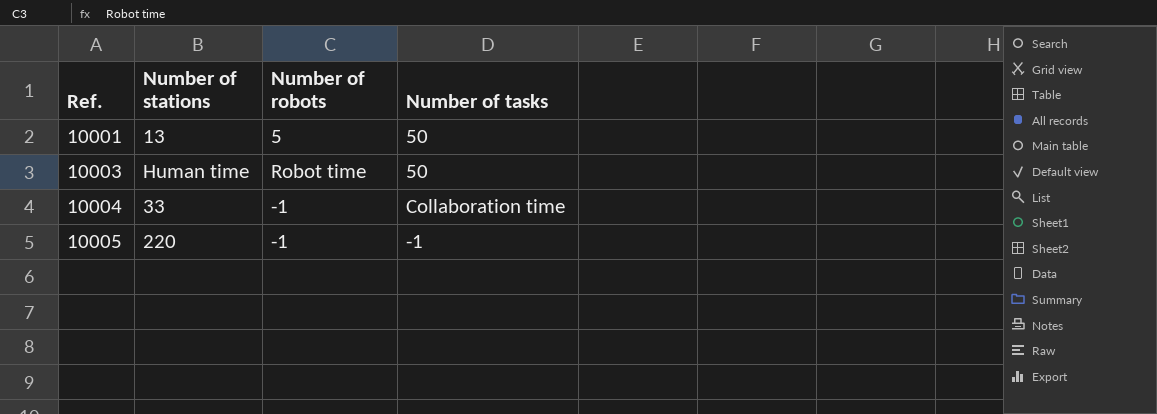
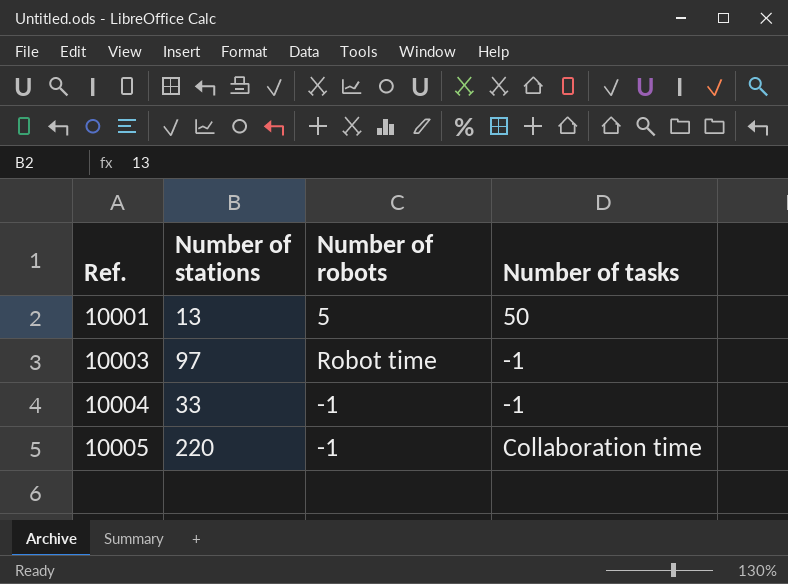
10003 | Number of stations: Human time -> 97
10003 | Number of tasks: 50 -> -1
10004 | Number of tasks: Collaboration time -> -1
10005 | Number of tasks: -1 -> Collaboration time

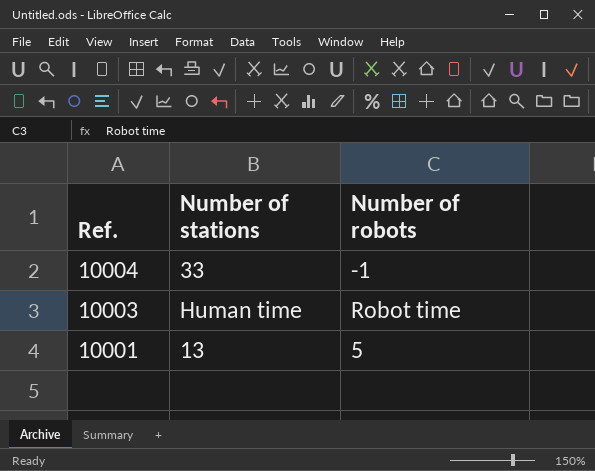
row order: Ref. ascending -> Ref. descending
column Number of tasks | position: 4 -> none
row 10005: 220 | -1 | Collaboration time -> none
10003 | Number of stations: 97 -> Human time

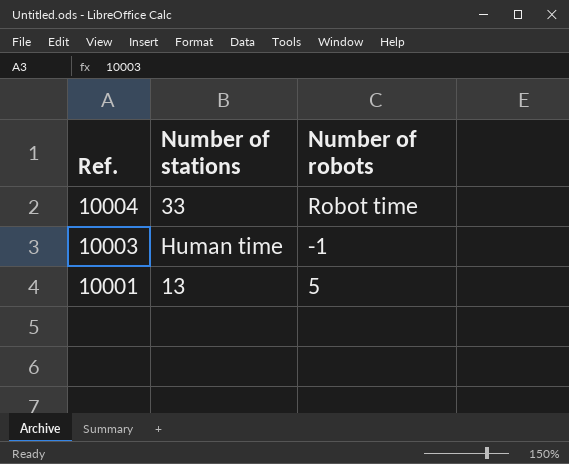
10004 | Number of robots: -1 -> Robot time
10003 | Number of robots: Robot time -> -1

